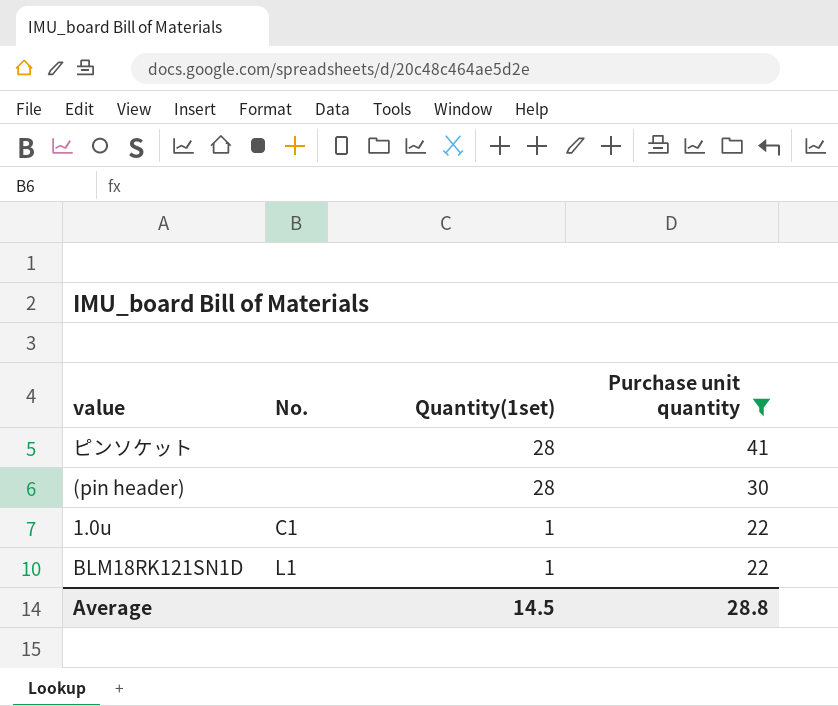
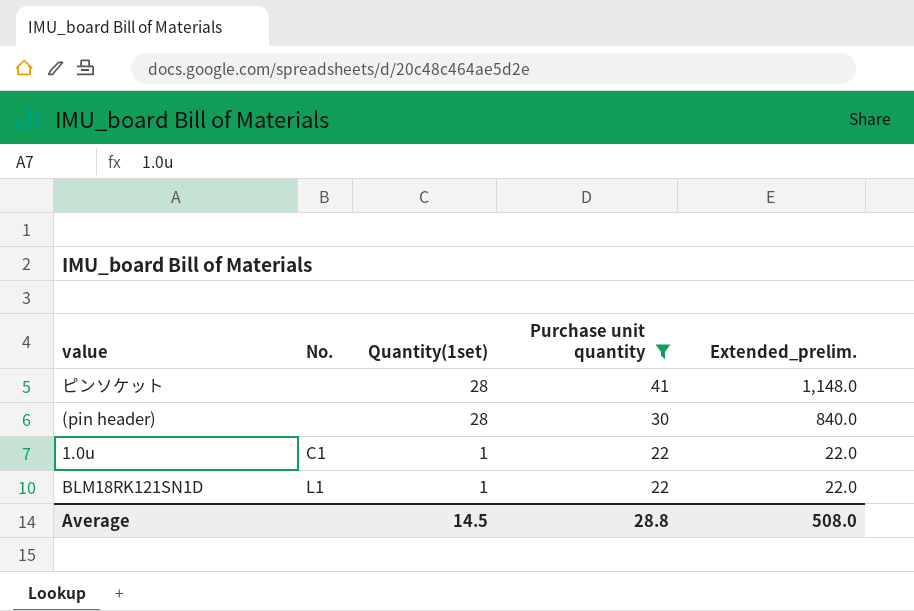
column Extended_prelim. | formula: none -> [Quantity(1set)] * [Purchase unit quantity]

